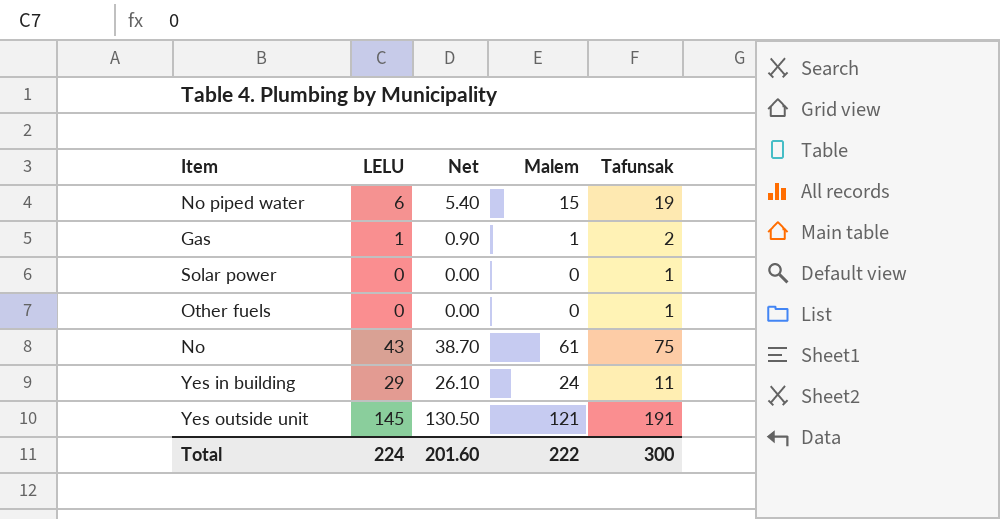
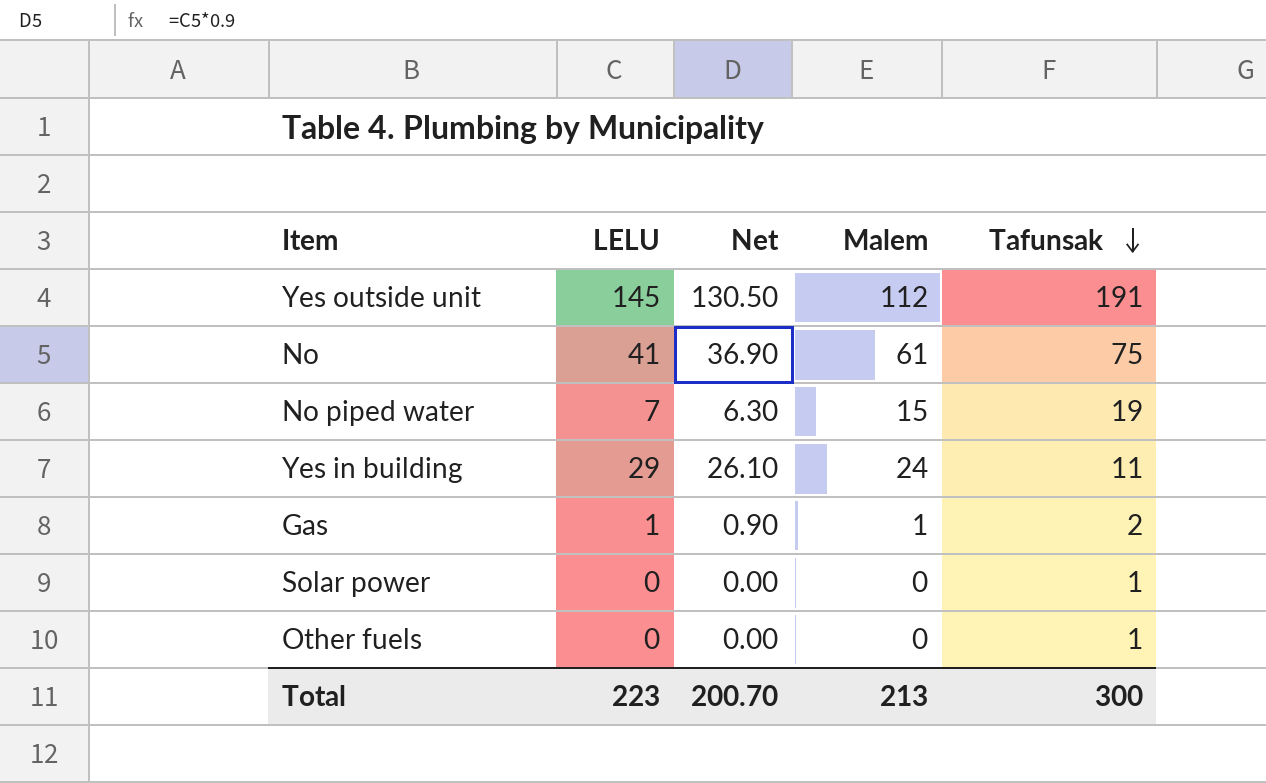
row order: none -> Tafunsak descending
Yes outside unit | Malem: 121 -> 112
No | LELU: 43 -> 41
No | Net: 38.70 -> 36.90
No piped water | LELU: 6 -> 7
No piped water | Net: 5.40 -> 6.30
Total | LELU: 224 -> 223
Total | Net: 201.60 -> 200.70
Total | Malem: 222 -> 213

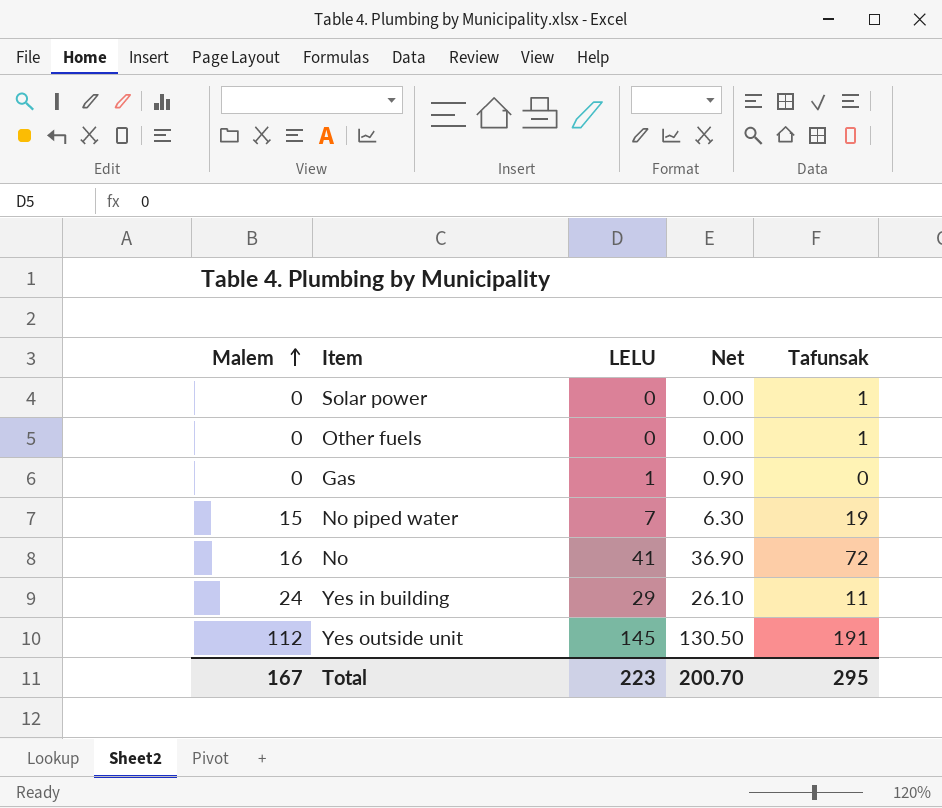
row order: Tafunsak descending -> Malem ascending
column Malem | position: 4 -> 1
Gas | Malem: 1 -> 0
Gas | Tafunsak: 2 -> 0
No | Malem: 61 -> 16
No | Tafunsak: 75 -> 72
Total | Malem: 213 -> 167
Total | Tafunsak: 300 -> 295

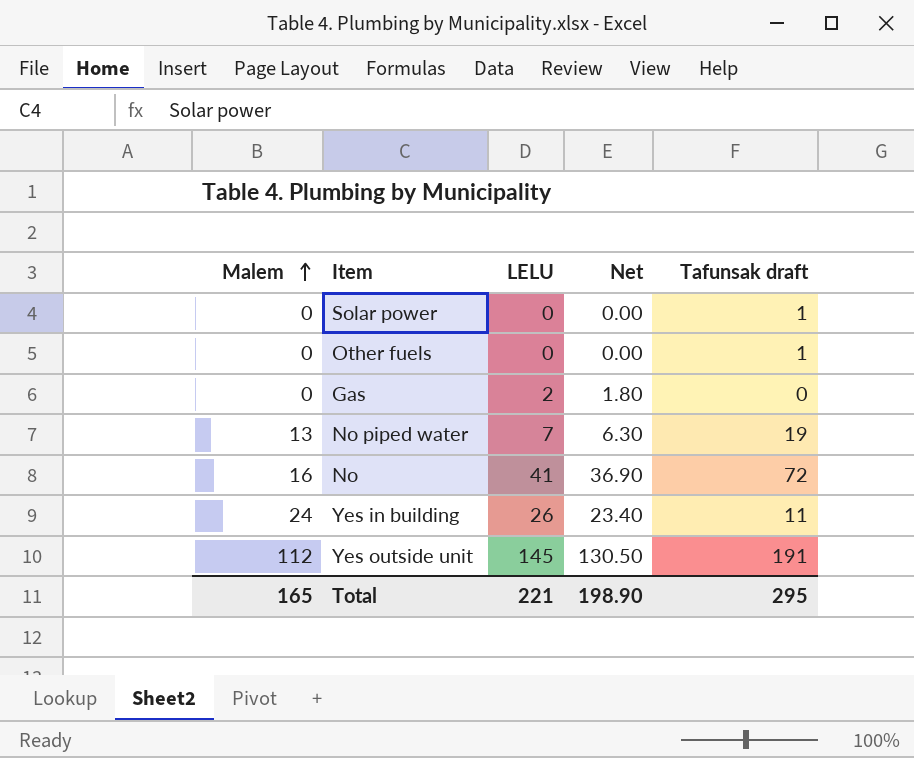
column name: Tafunsak -> Tafunsak draft
Gas | LELU: 1 -> 2
Gas | Net: 0.90 -> 1.80
No piped water | Malem: 15 -> 13
Yes in building | LELU: 29 -> 26
Yes in building | Net: 26.10 -> 23.40
Total | Malem: 167 -> 165
Total | LELU: 223 -> 221
Total | Net: 200.70 -> 198.90

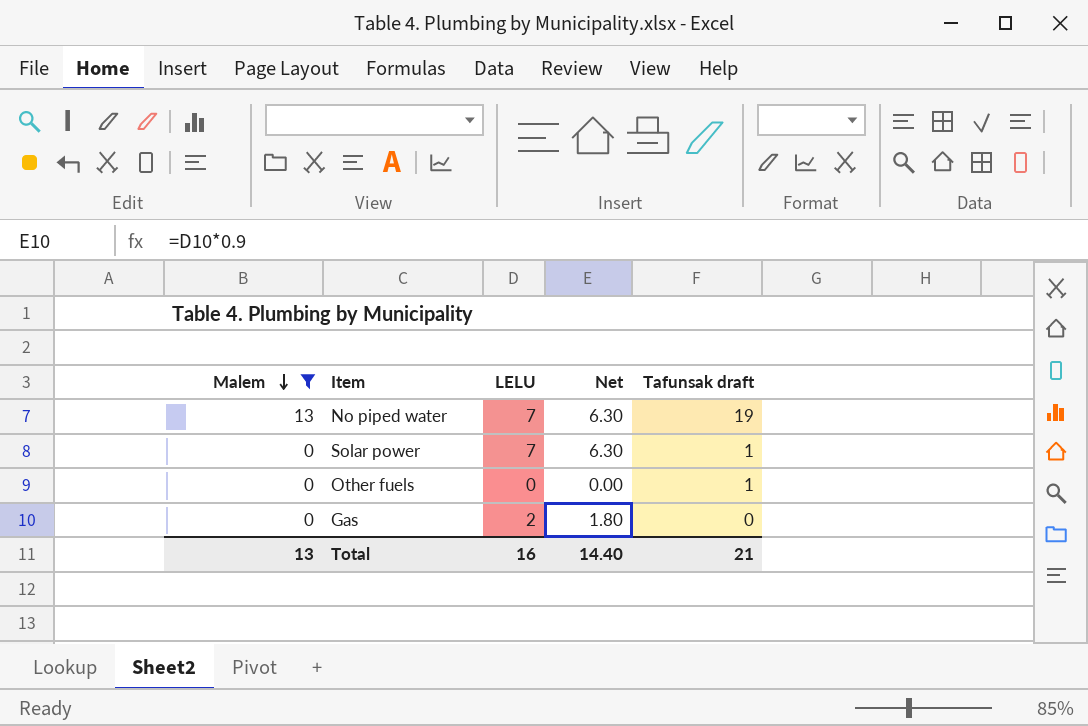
filter: none -> Malem <= 13
row order: Malem ascending -> Malem descending
Solar power | LELU: 0 -> 7
Solar power | Net: 0.00 -> 6.30
Total | Malem: 165 -> 13
Total | LELU: 221 -> 16
Total | Net: 198.90 -> 14.40
Total | Tafunsak draft: 295 -> 21

